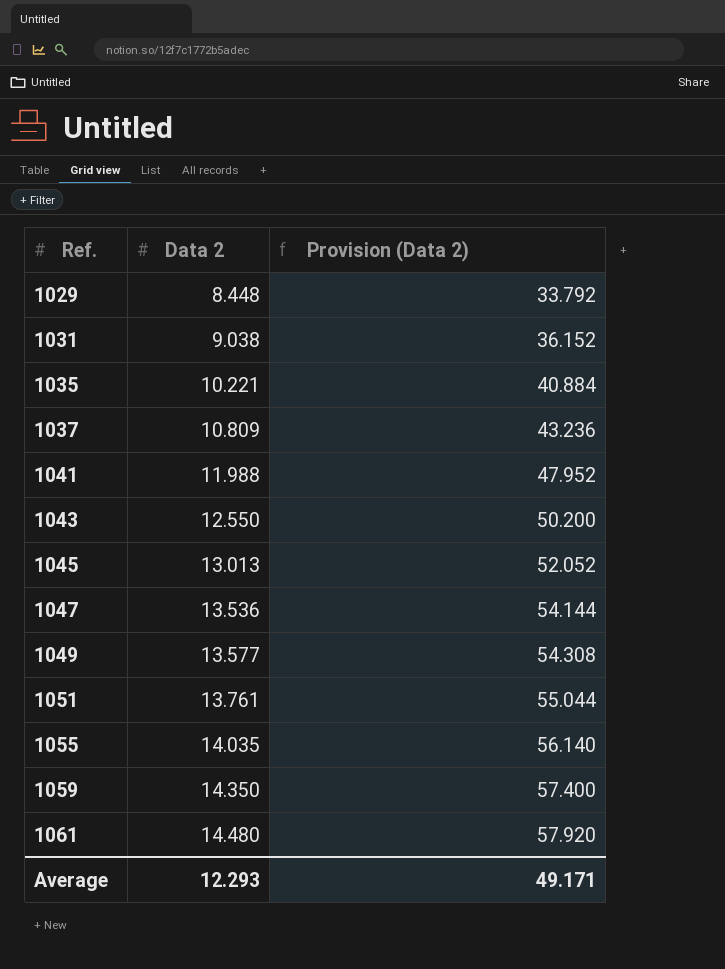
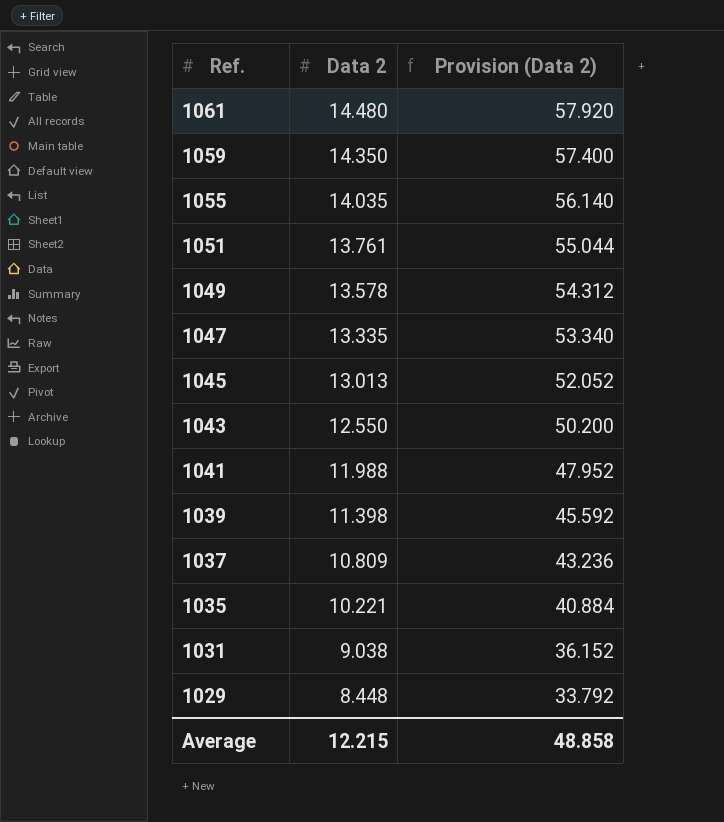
row order: Ref. ascending -> Ref. descending
1049 | Data 2: 13.577 -> 13.578
1049 | Provision (Data 2): 54.308 -> 54.312
1047 | Data 2: 13.536 -> 13.335
1047 | Provision (Data 2): 54.144 -> 53.340
row 1039: none -> 11.398 | 45.592
Average | Data 2: 12.293 -> 12.215
Average | Provision (Data 2): 49.171 -> 48.858

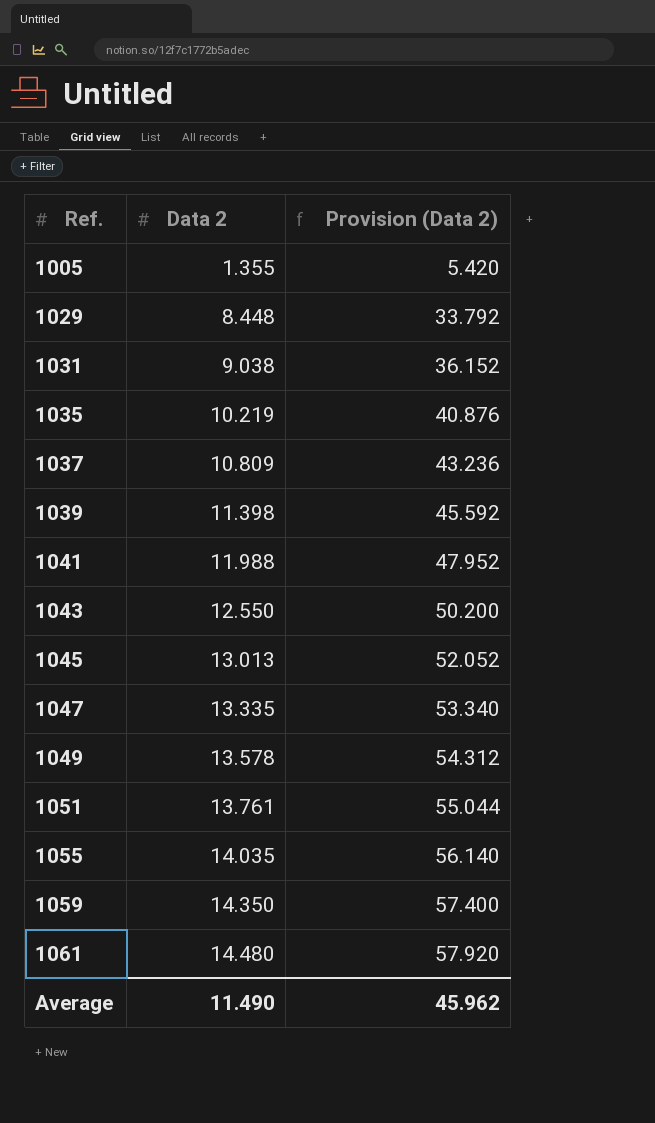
row order: Ref. descending -> Ref. ascending
row 1005: none -> 1.355 | 5.420
1035 | Data 2: 10.221 -> 10.219
1035 | Provision (Data 2): 40.884 -> 40.876
Average | Data 2: 12.215 -> 11.490
Average | Provision (Data 2): 48.858 -> 45.962

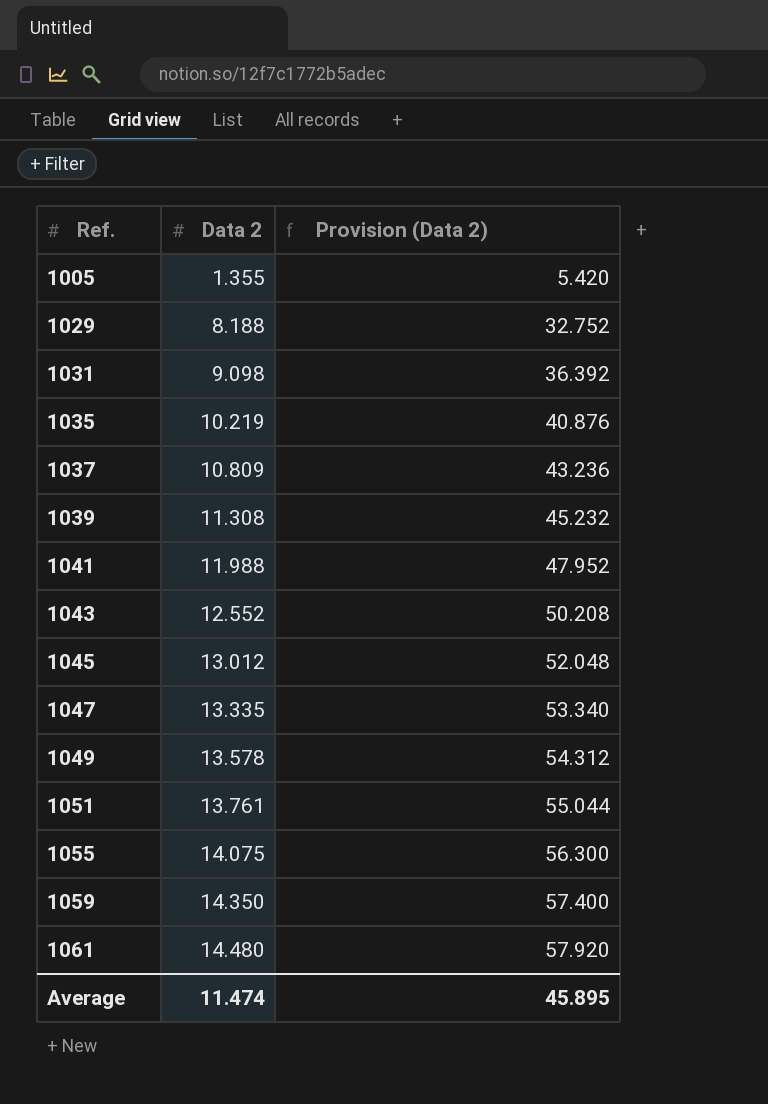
1029 | Data 2: 8.448 -> 8.188
1029 | Provision (Data 2): 33.792 -> 32.752
1031 | Data 2: 9.038 -> 9.098
1031 | Provision (Data 2): 36.152 -> 36.392
1039 | Data 2: 11.398 -> 11.308
1039 | Provision (Data 2): 45.592 -> 45.232
1043 | Data 2: 12.550 -> 12.552
1043 | Provision (Data 2): 50.200 -> 50.208
1045 | Data 2: 13.013 -> 13.012
1045 | Provision (Data 2): 52.052 -> 52.048
1055 | Data 2: 14.035 -> 14.075
1055 | Provision (Data 2): 56.140 -> 56.300
Average | Data 2: 11.490 -> 11.474
Average | Provision (Data 2): 45.962 -> 45.895

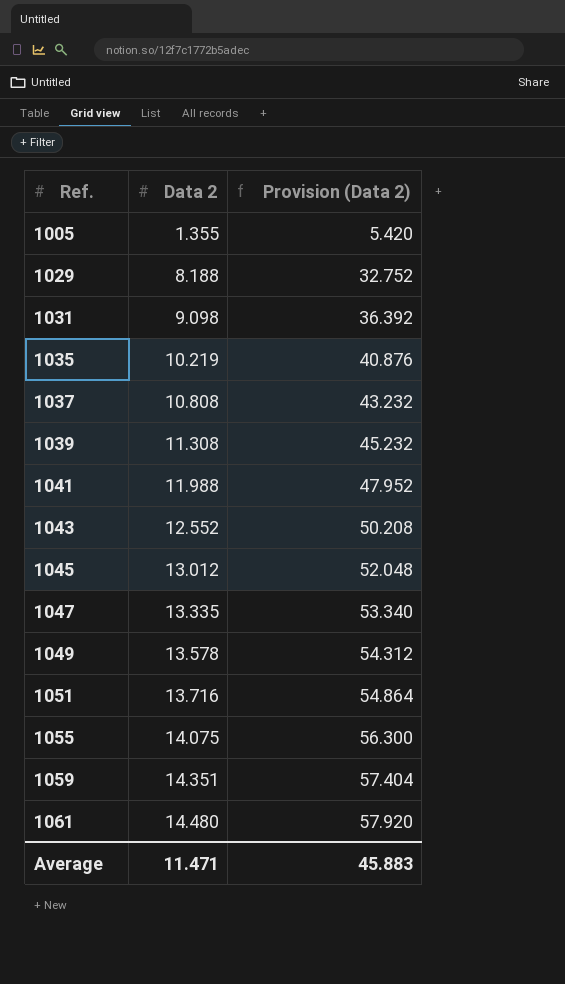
1037 | Data 2: 10.809 -> 10.808
1037 | Provision (Data 2): 43.236 -> 43.232
1051 | Data 2: 13.761 -> 13.716
1051 | Provision (Data 2): 55.044 -> 54.864
1059 | Data 2: 14.350 -> 14.351
1059 | Provision (Data 2): 57.400 -> 57.404
Average | Data 2: 11.474 -> 11.471
Average | Provision (Data 2): 45.895 -> 45.883

